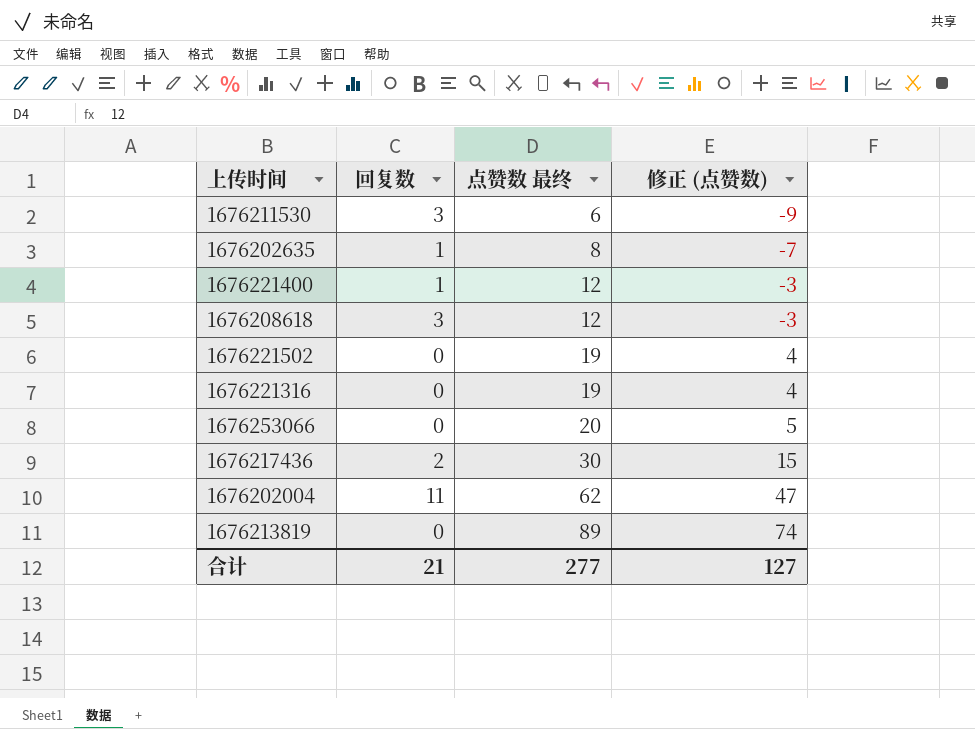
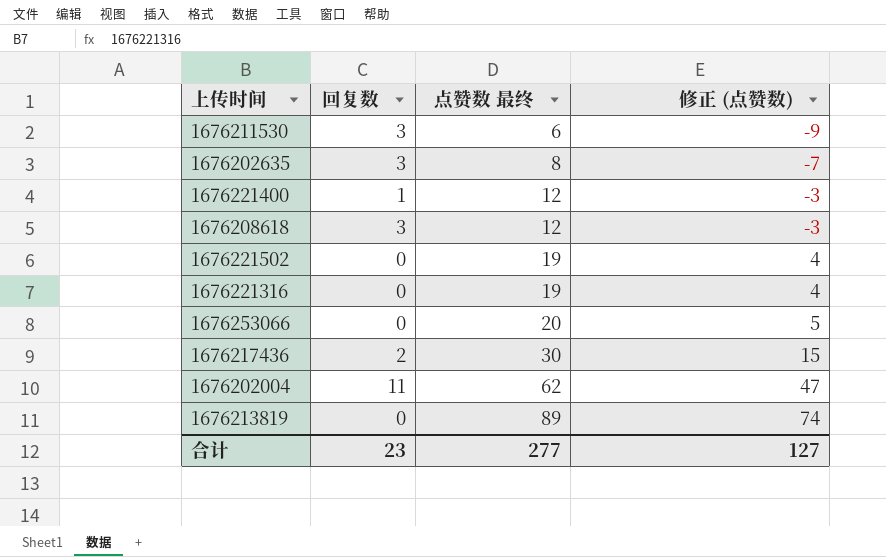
1676202635 | 回复数: 1 -> 3
合计 | 回复数: 21 -> 23

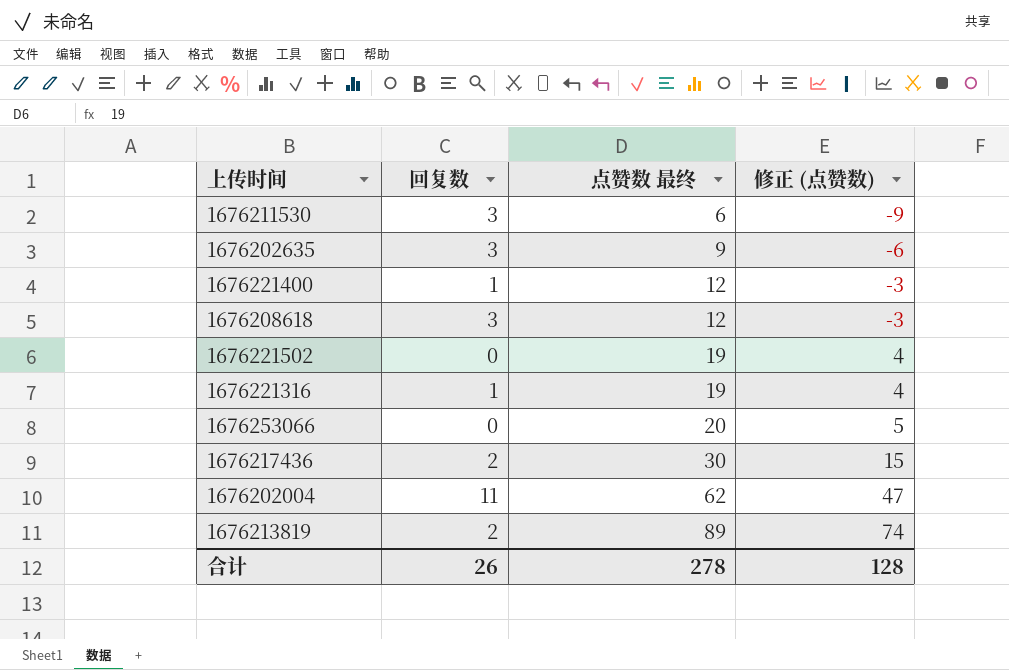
1676202635 | 点赞数 最终: 8 -> 9
1676202635 | 修正 (点赞数): -7 -> -6
1676221316 | 回复数: 0 -> 1
1676213819 | 回复数: 0 -> 2
合计 | 回复数: 23 -> 26
合计 | 点赞数 最终: 277 -> 278
合计 | 修正 (点赞数): 127 -> 128

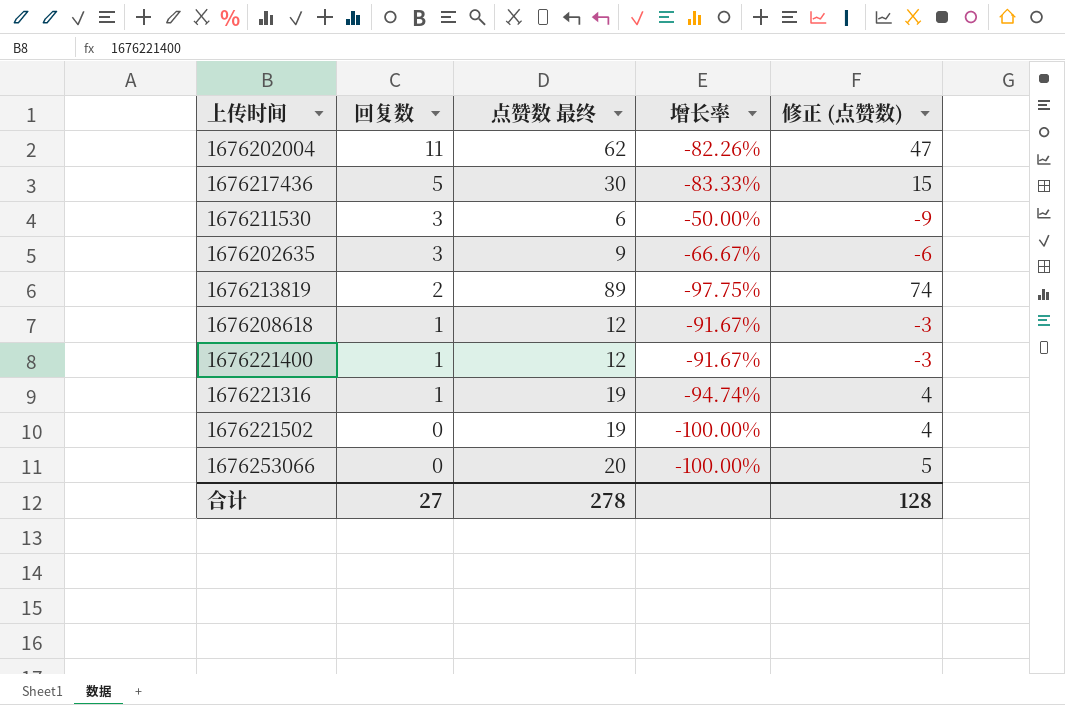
row order: 点赞数 最终 ascending -> 回复数 descending
column 增长率 | formula: none -> ([回复数] - [点赞数 最终]) / [点赞数 最终]
1676217436 | 回复数: 2 -> 5
1676208618 | 回复数: 3 -> 1
合计 | 回复数: 26 -> 27

